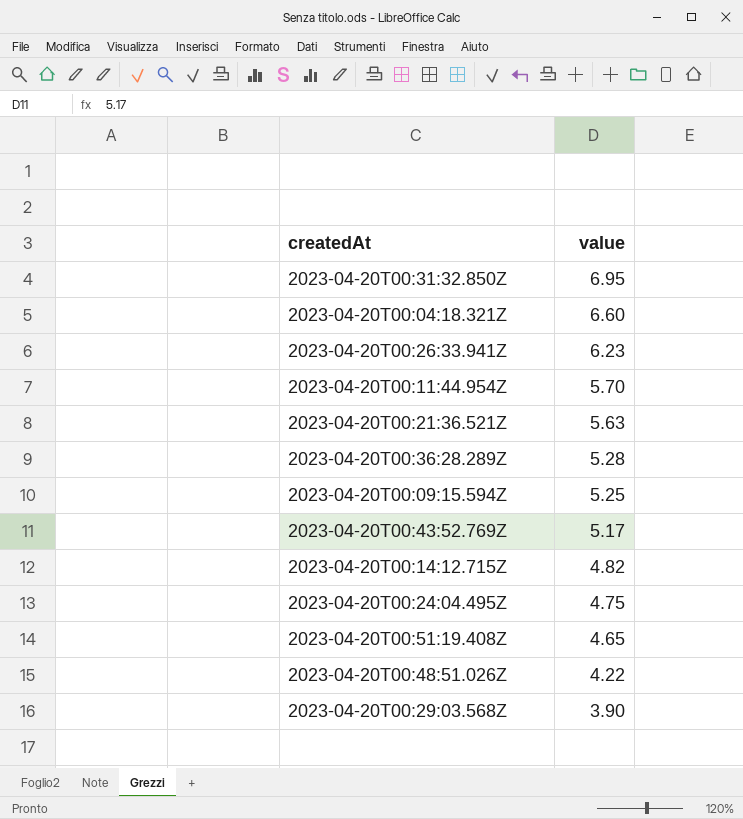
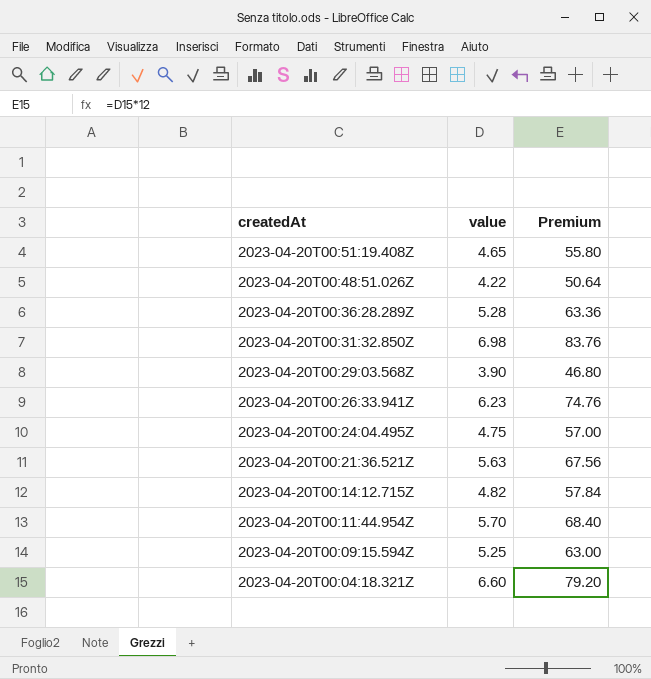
row order: value descending -> createdAt descending
column Premium | formula: none -> [value] * 12
row 2023-04-20T00:43:52.769Z: 5.17 -> none
2023-04-20T00:31:32.850Z | value: 6.95 -> 6.98

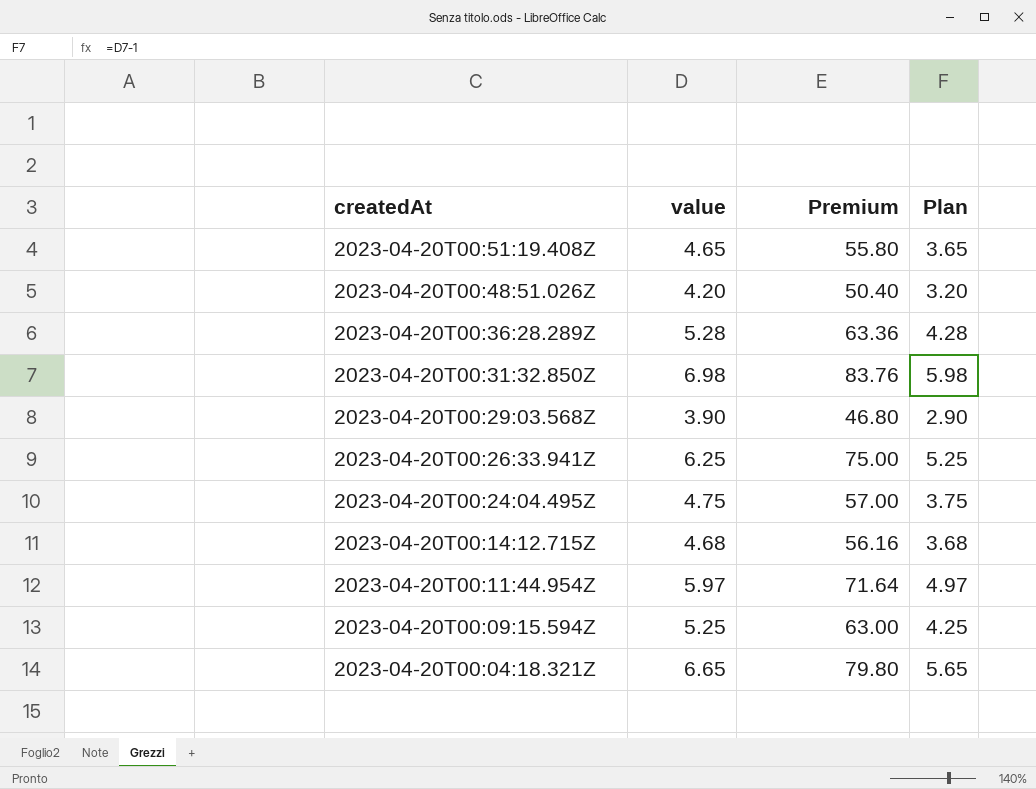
column Plan | formula: none -> [value] - 1
row 2023-04-20T00:21:36.521Z: 5.63 | 67.56 -> none
2023-04-20T00:48:51.026Z | value: 4.22 -> 4.20
2023-04-20T00:48:51.026Z | Premium: 50.64 -> 50.40
2023-04-20T00:26:33.941Z | value: 6.23 -> 6.25
2023-04-20T00:26:33.941Z | Premium: 74.76 -> 75.00
2023-04-20T00:14:12.715Z | value: 4.82 -> 4.68
2023-04-20T00:14:12.715Z | Premium: 57.84 -> 56.16
2023-04-20T00:11:44.954Z | value: 5.70 -> 5.97
2023-04-20T00:11:44.954Z | Premium: 68.40 -> 71.64
2023-04-20T00:04:18.321Z | value: 6.60 -> 6.65
2023-04-20T00:04:18.321Z | Premium: 79.20 -> 79.80

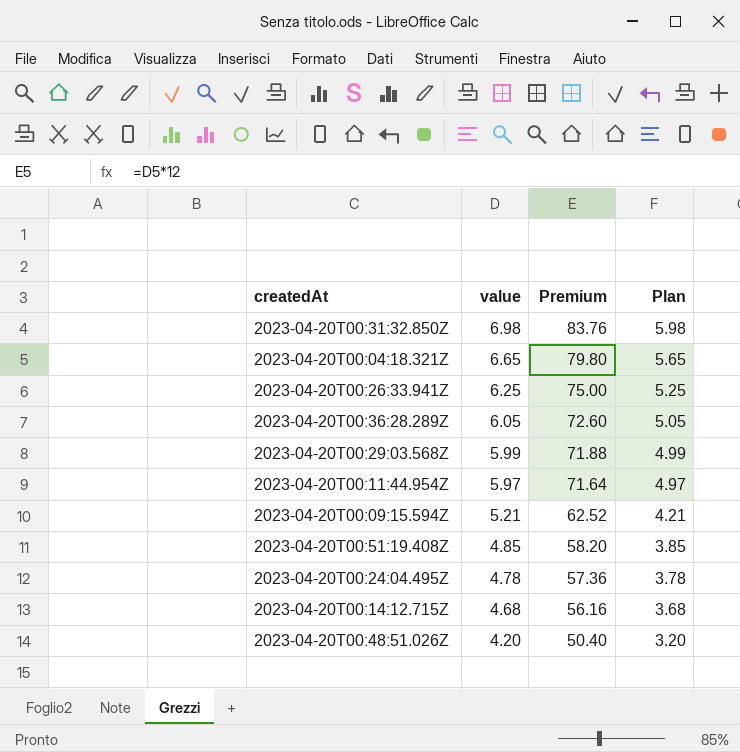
row order: createdAt descending -> value descending
2023-04-20T00:36:28.289Z | value: 5.28 -> 6.05
2023-04-20T00:36:28.289Z | Premium: 63.36 -> 72.60
2023-04-20T00:36:28.289Z | Plan: 4.28 -> 5.05
2023-04-20T00:29:03.568Z | value: 3.90 -> 5.99
2023-04-20T00:29:03.568Z | Premium: 46.80 -> 71.88
2023-04-20T00:29:03.568Z | Plan: 2.90 -> 4.99
2023-04-20T00:09:15.594Z | value: 5.25 -> 5.21
2023-04-20T00:09:15.594Z | Premium: 63.00 -> 62.52
2023-04-20T00:09:15.594Z | Plan: 4.25 -> 4.21
2023-04-20T00:51:19.408Z | value: 4.65 -> 4.85
2023-04-20T00:51:19.408Z | Premium: 55.80 -> 58.20
2023-04-20T00:51:19.408Z | Plan: 3.65 -> 3.85
2023-04-20T00:24:04.495Z | value: 4.75 -> 4.78
2023-04-20T00:24:04.495Z | Premium: 57.00 -> 57.36
2023-04-20T00:24:04.495Z | Plan: 3.75 -> 3.78

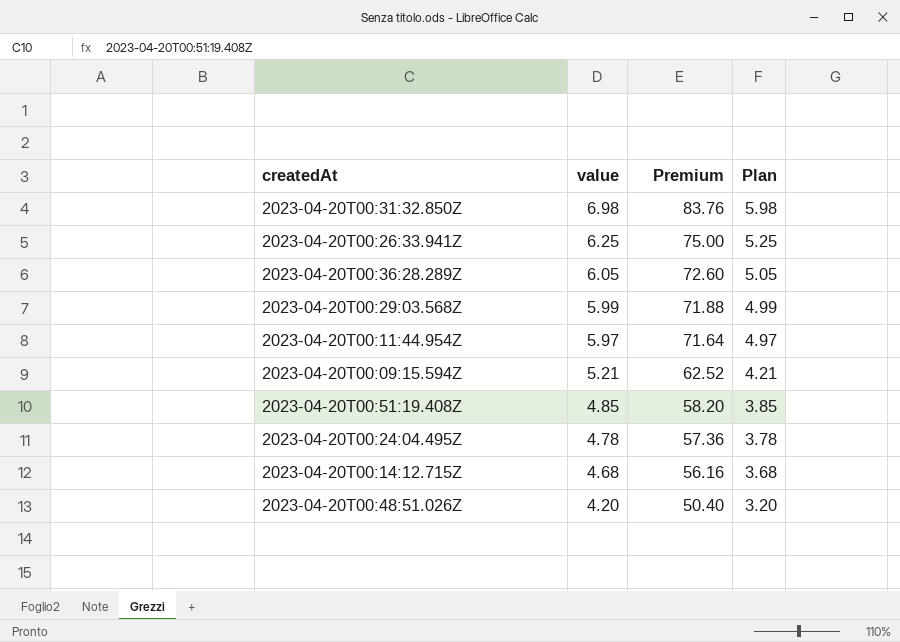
row 2023-04-20T00:04:18.321Z: 6.65 | 79.80 | 5.65 -> none

